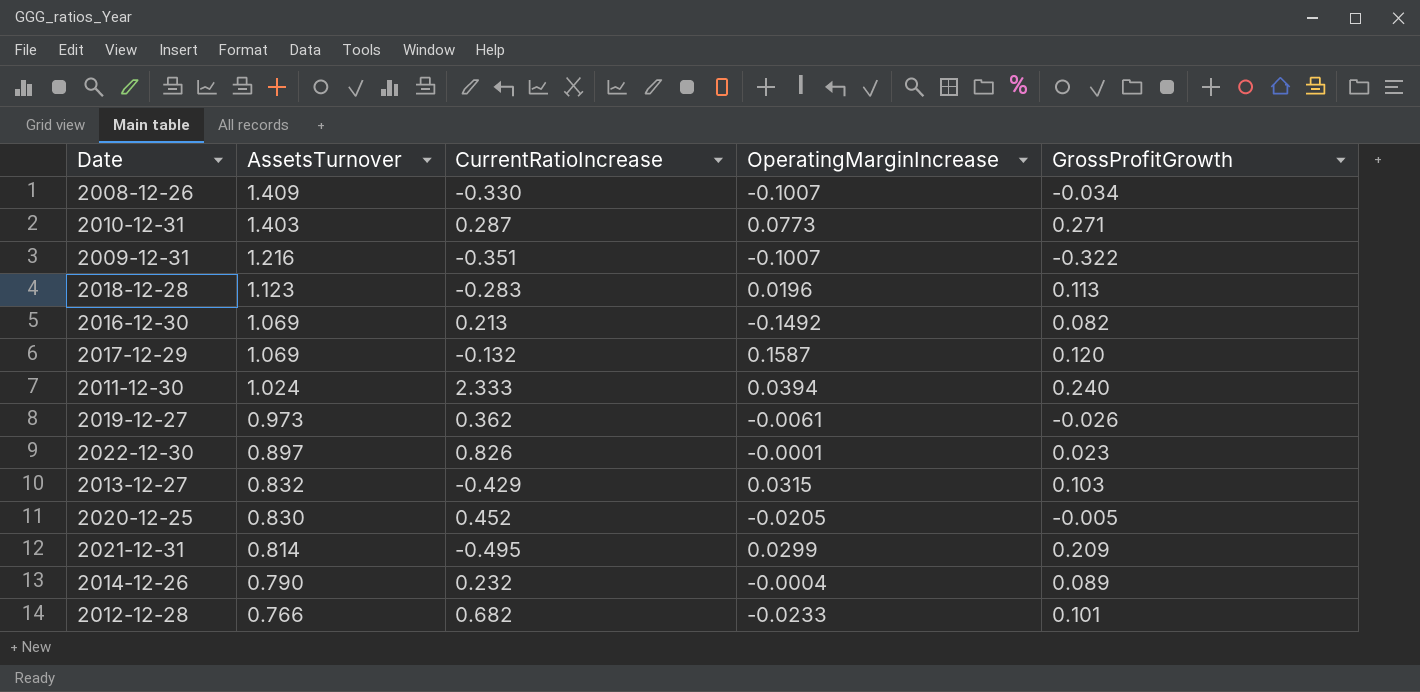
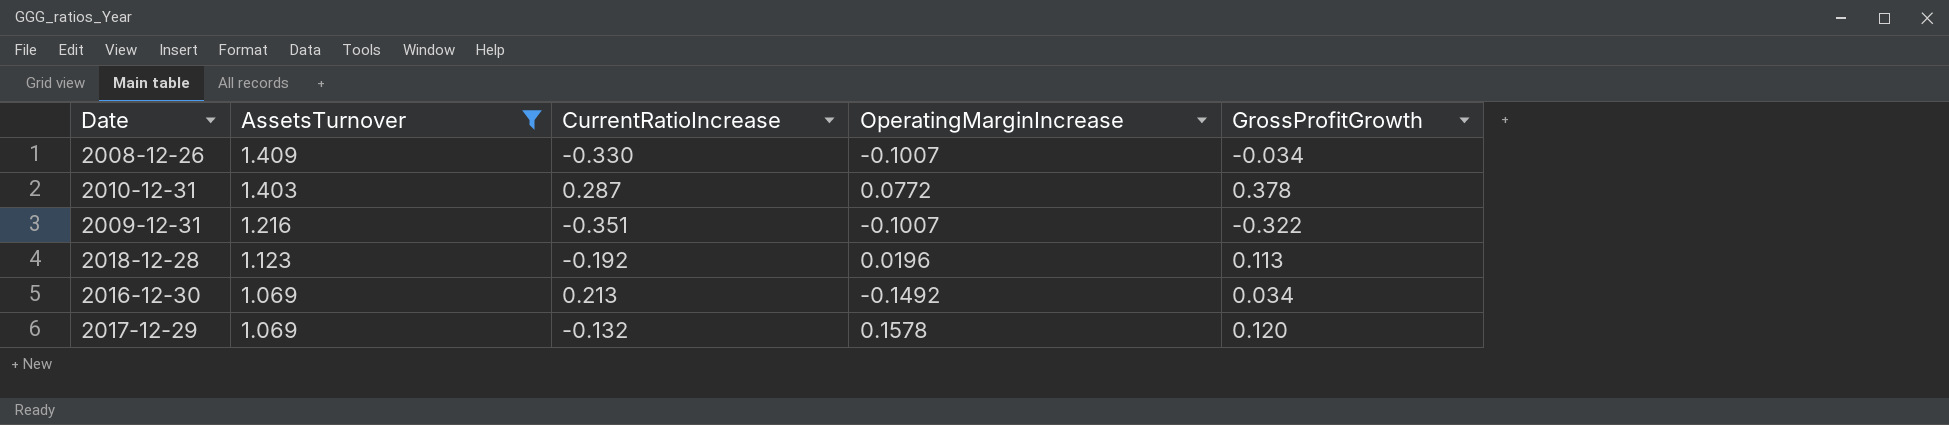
filter: none -> AssetsTurnover >= 1.069
2010-12-31 | OperatingMarginIncrease: 0.0773 -> 0.0772
2010-12-31 | GrossProfitGrowth: 0.271 -> 0.378
2018-12-28 | CurrentRatioIncrease: -0.283 -> -0.192
2016-12-30 | GrossProfitGrowth: 0.082 -> 0.034
2017-12-29 | OperatingMarginIncrease: 0.1587 -> 0.1578

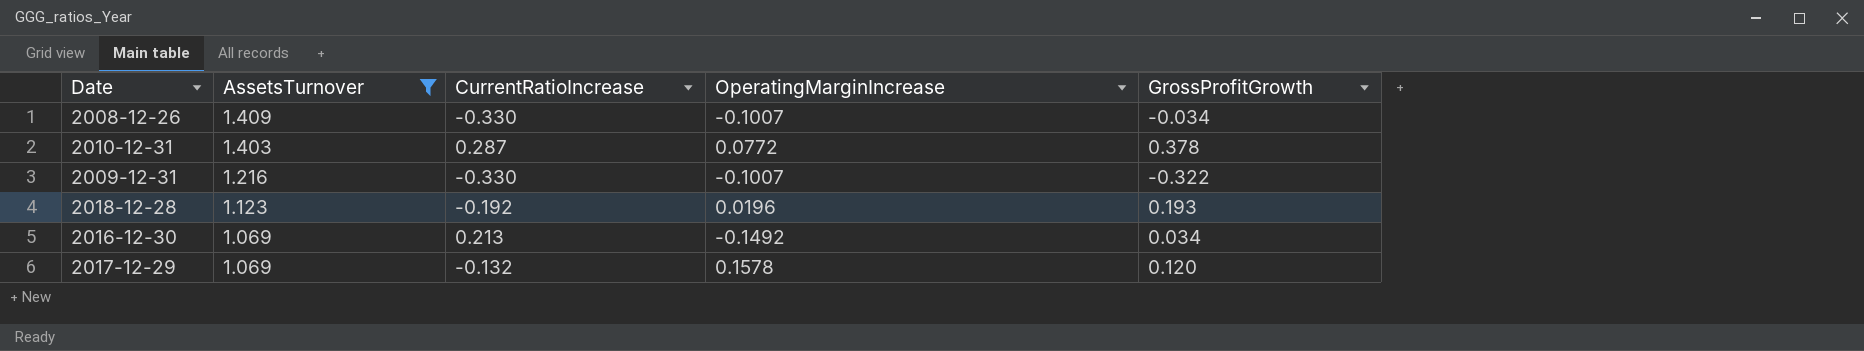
2009-12-31 | CurrentRatioIncrease: -0.351 -> -0.330
2018-12-28 | GrossProfitGrowth: 0.113 -> 0.193

